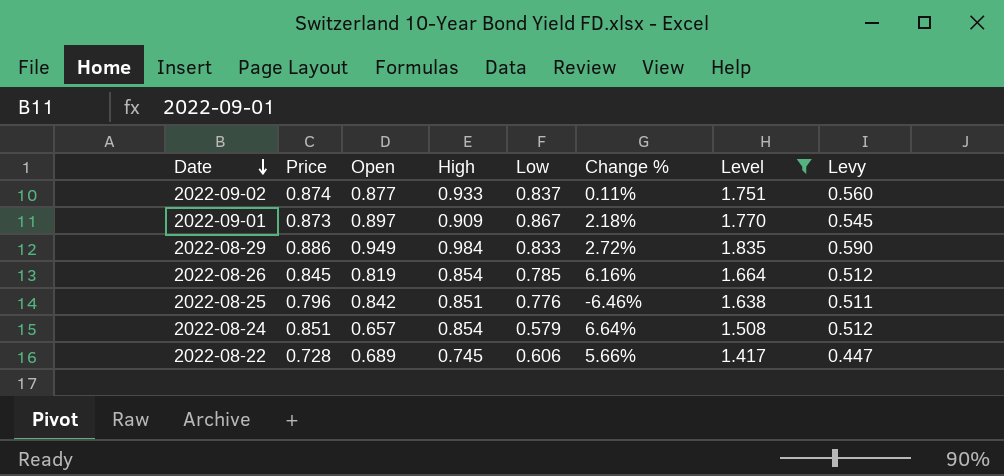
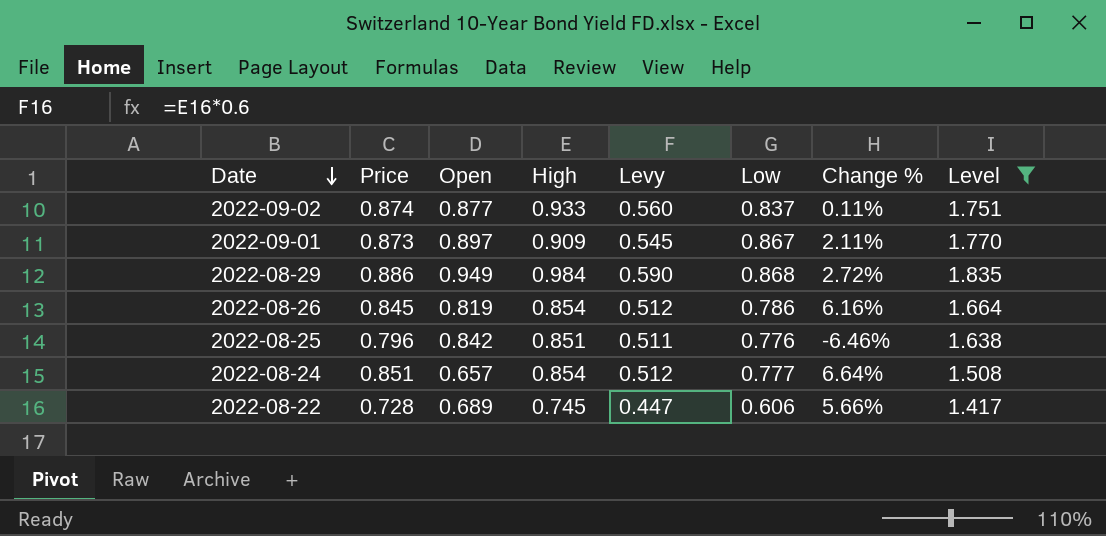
column Levy | position: 8 -> 5
2022-09-01 | Change %: 2.18% -> 2.11%
2022-08-29 | Low: 0.833 -> 0.868
2022-08-26 | Low: 0.785 -> 0.786
2022-08-24 | Low: 0.579 -> 0.777

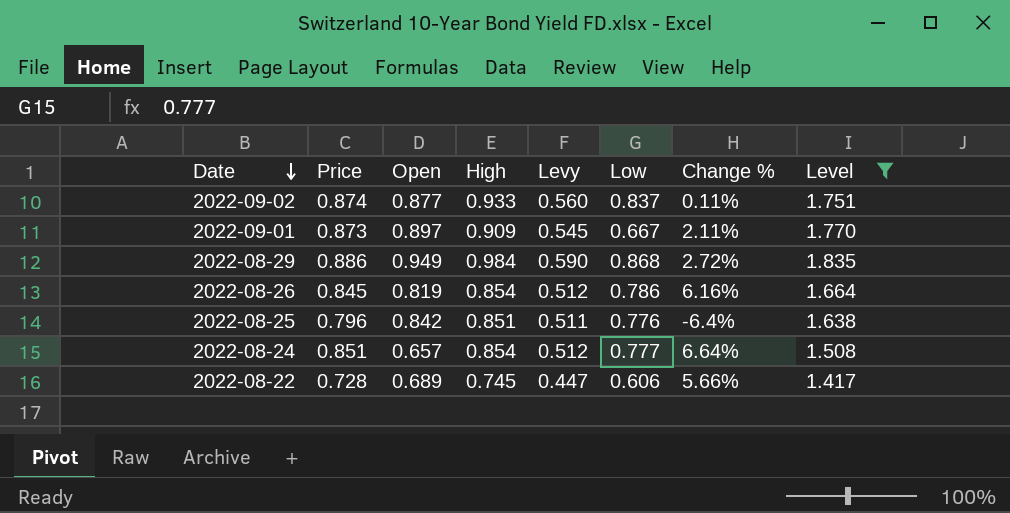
2022-09-01 | Low: 0.867 -> 0.667
2022-08-25 | Change %: -6.46% -> -6.4%

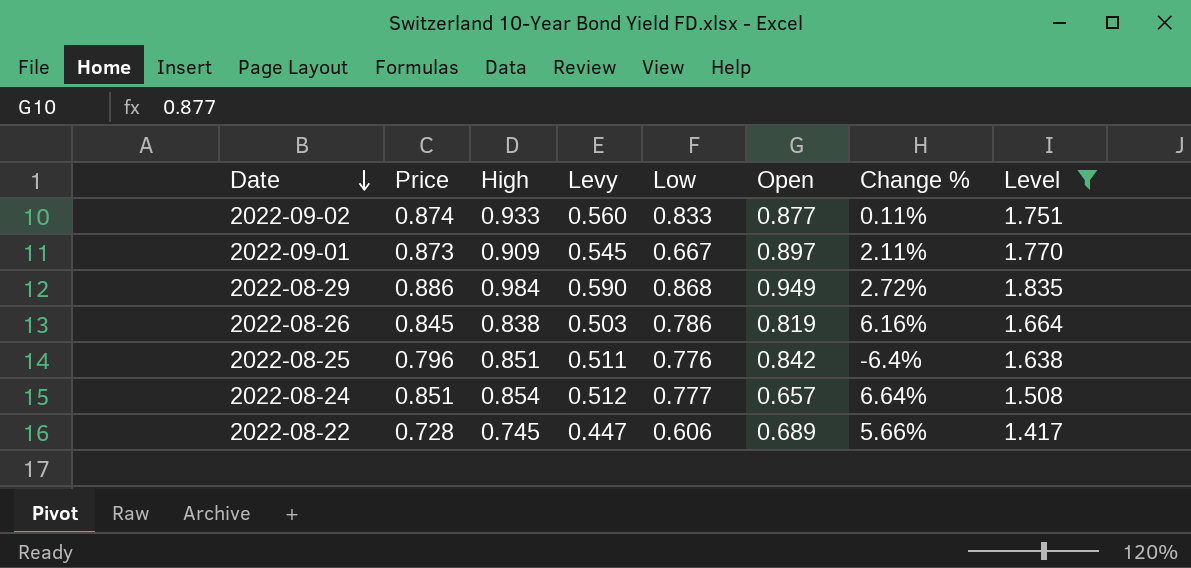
column Open | position: 3 -> 6
2022-09-02 | Low: 0.837 -> 0.833
2022-08-26 | High: 0.854 -> 0.838
2022-08-26 | Levy: 0.512 -> 0.503

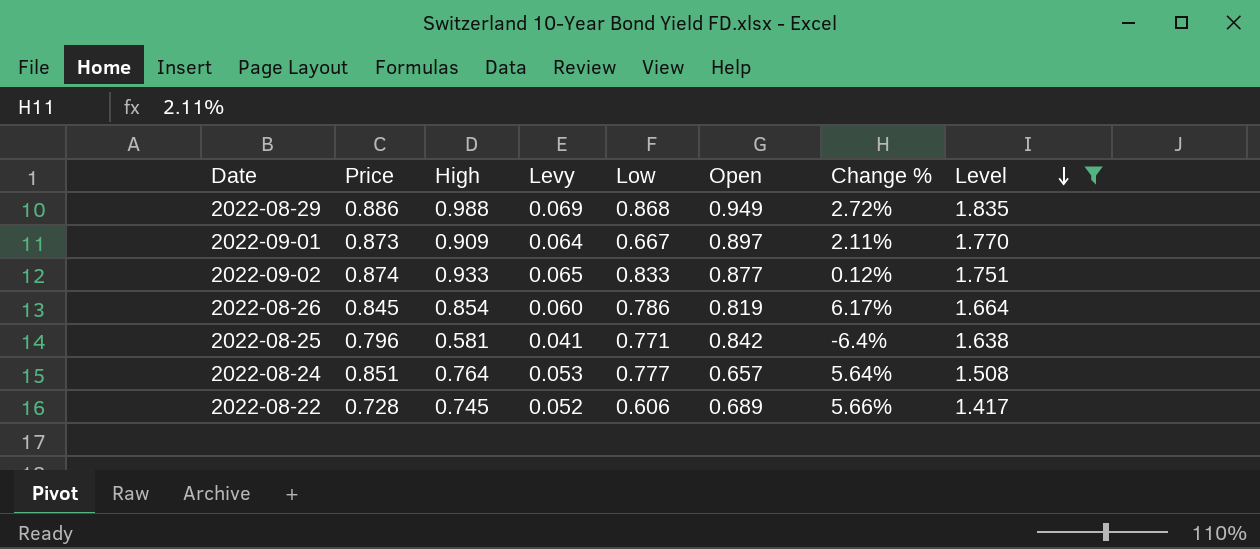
row order: Date descending -> Level descending
column Levy | formula: [High] * 0.6 -> [High] * 0.07
2022-08-29 | High: 0.984 -> 0.988
2022-09-02 | Change %: 0.11% -> 0.12%
2022-08-26 | High: 0.838 -> 0.854
2022-08-26 | Change %: 6.16% -> 6.17%
2022-08-25 | High: 0.851 -> 0.581
2022-08-25 | Low: 0.776 -> 0.771
2022-08-24 | High: 0.854 -> 0.764
2022-08-24 | Change %: 6.64% -> 5.64%

